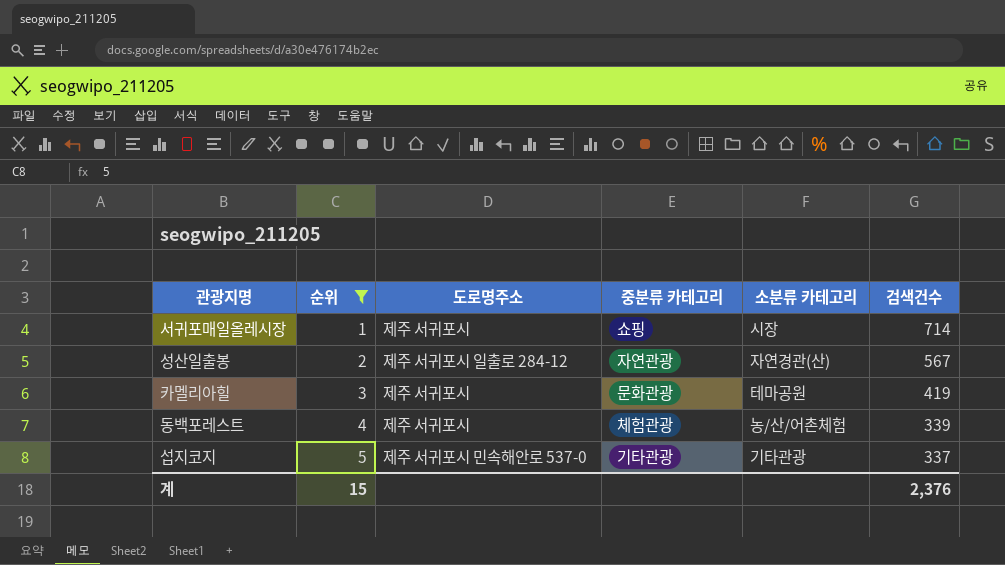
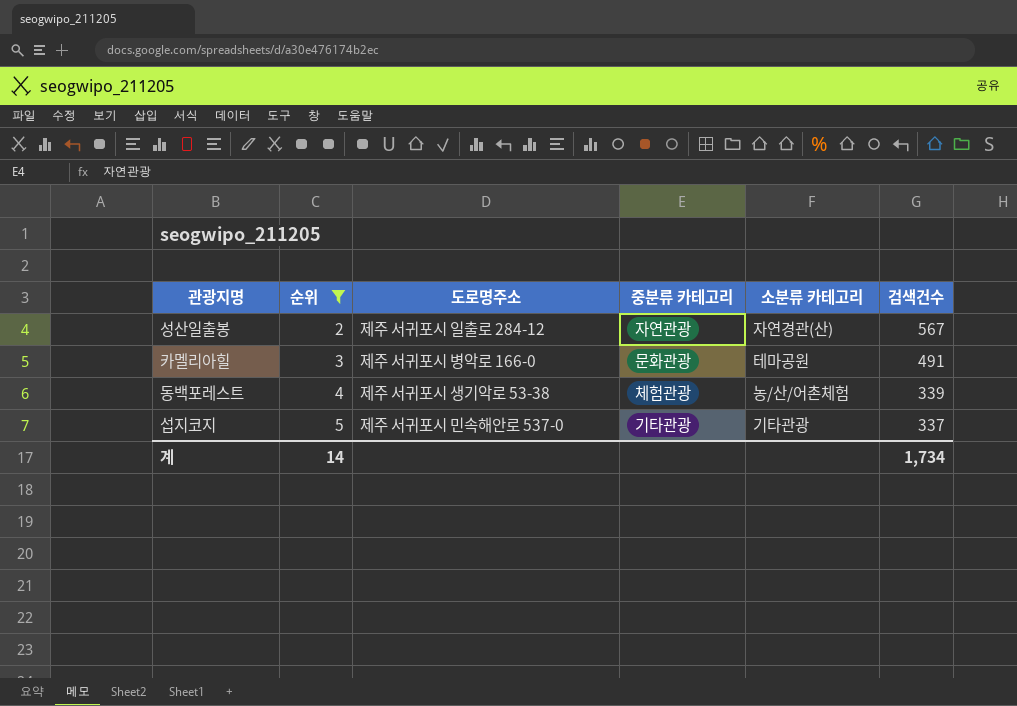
row 서귀포매일올레시장: 1 | 제주 서귀포시 | 쇼핑 | 시장 | 714 -> none
카멜리아힐 | 도로명주소: 제주 서귀포시 -> 제주 서귀포시 병악로 166-0
카멜리아힐 | 검색건수: 419 -> 491
동백포레스트 | 도로명주소: 제주 서귀포시 -> 제주 서귀포시 생기악로 53-38
계 | 순위: 15 -> 14
계 | 검색건수: 2,376 -> 1,734

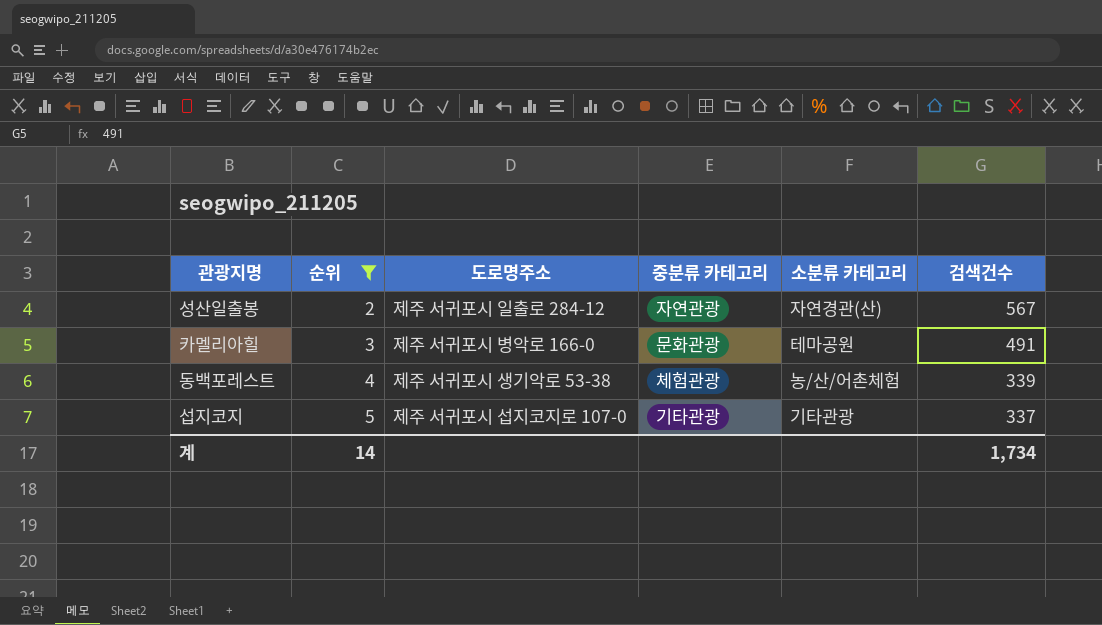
섭지코지 | 도로명주소: 제주 서귀포시 민속해안로 537-0 -> 제주 서귀포시 섭지코지로 107-0

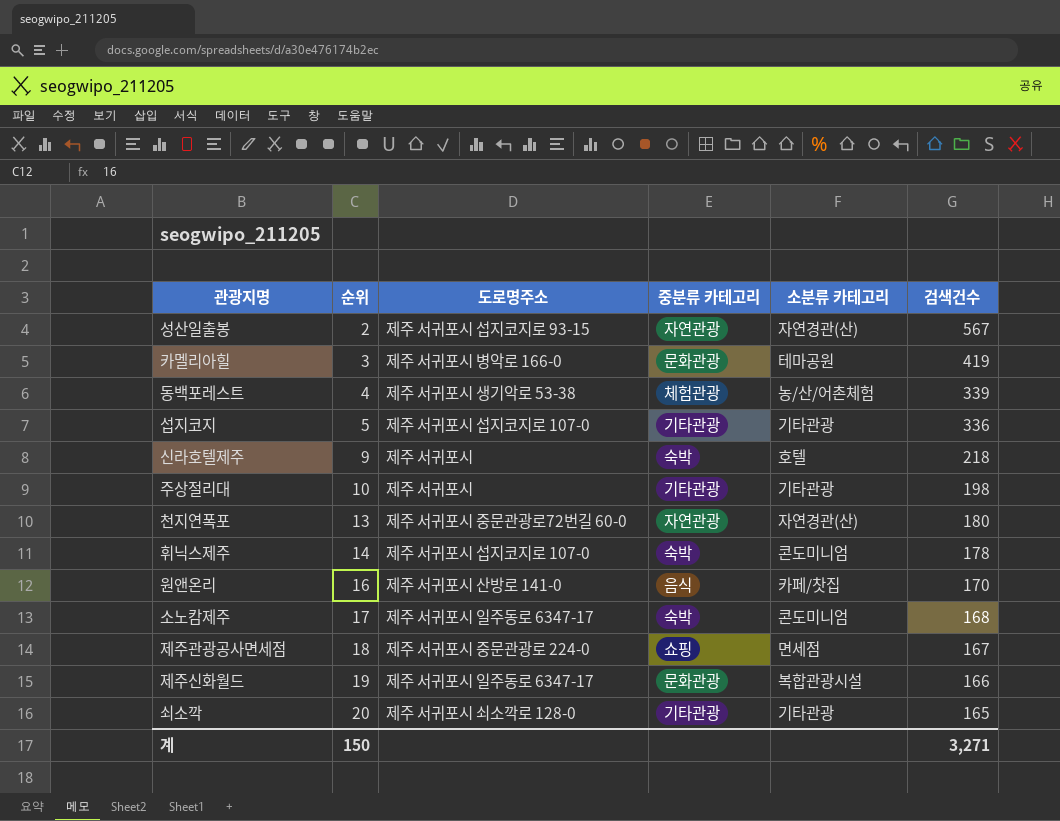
filter: 순위 <= 5 -> none
성산일출봉 | 도로명주소: 제주 서귀포시 일출로 284-12 -> 제주 서귀포시 섭지코지로 93-15
카멜리아힐 | 검색건수: 491 -> 419
섭지코지 | 검색건수: 337 -> 336
계 | 순위: 14 -> 150
계 | 검색건수: 1,734 -> 3,271

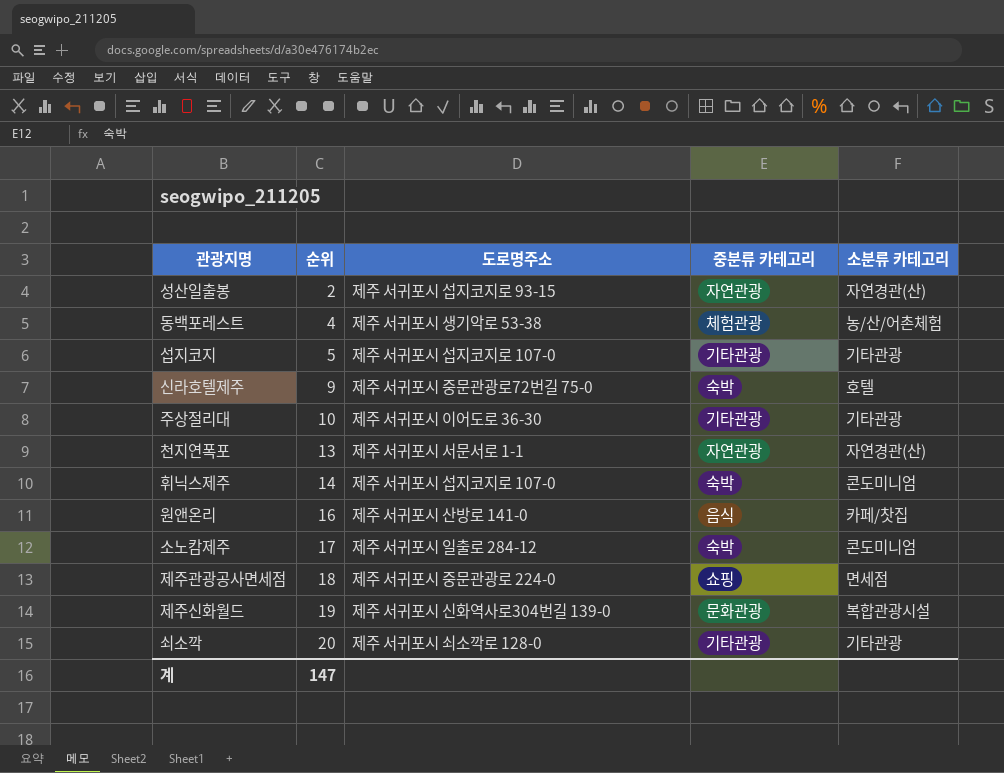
column 검색건수 | position: 6 -> none
row 카멜리아힐: 3 | 제주 서귀포시 병악로 166-0 | 문화관광 | 테마공원 | 419 -> none
신라호텔제주 | 도로명주소: 제주 서귀포시 -> 제주 서귀포시 중문관광로72번길 75-0
주상절리대 | 도로명주소: 제주 서귀포시 -> 제주 서귀포시 이어도로 36-30
천지연폭포 | 도로명주소: 제주 서귀포시 중문관광로72번길 60-0 -> 제주 서귀포시 서문서로 1-1
소노캄제주 | 도로명주소: 제주 서귀포시 일주동로 6347-17 -> 제주 서귀포시 일출로 284-12
제주신화월드 | 도로명주소: 제주 서귀포시 일주동로 6347-17 -> 제주 서귀포시 신화역사로304번길 139-0
계 | 순위: 150 -> 147

